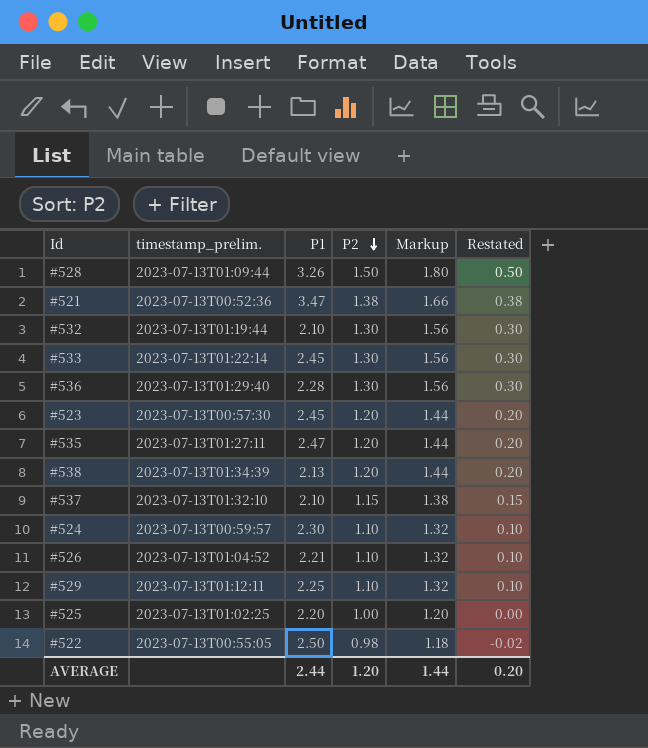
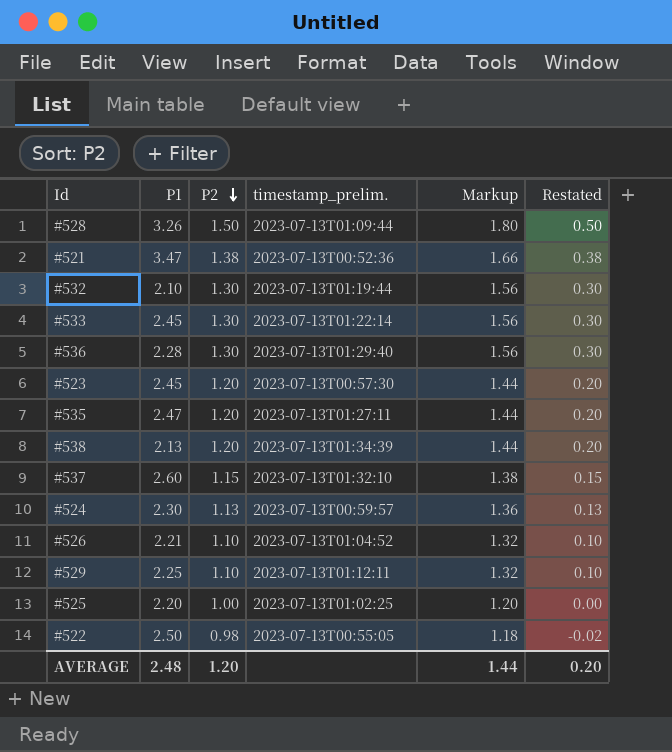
column timestamp_prelim. | position: 2 -> 4
#537 | P1: 2.10 -> 2.60
#524 | P2: 1.10 -> 1.13
#524 | Markup: 1.32 -> 1.36
#524 | Restated: 0.10 -> 0.13
AVERAGE | P1: 2.44 -> 2.48

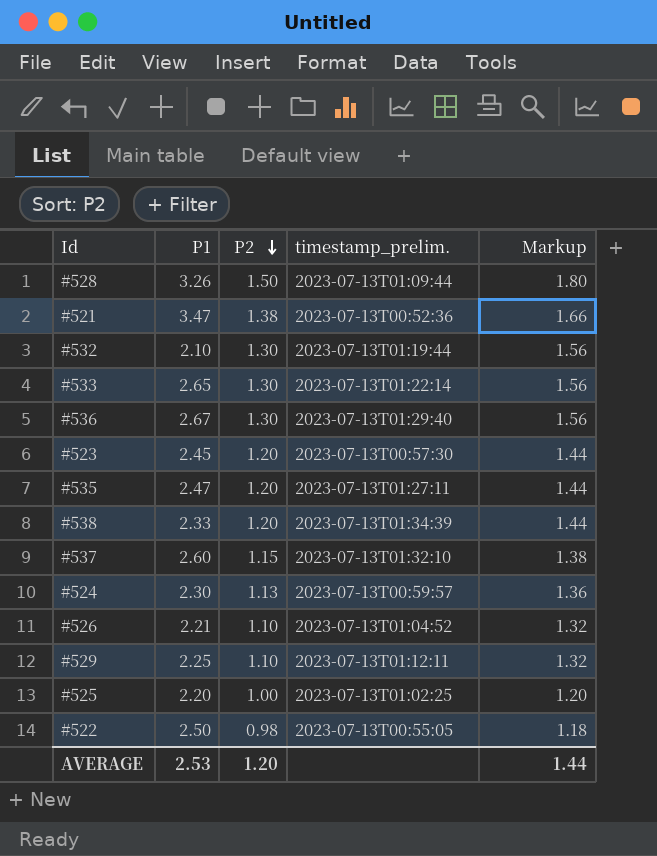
column Restated | formula: [P2] - 1 -> none
#533 | P1: 2.45 -> 2.65
#536 | P1: 2.28 -> 2.67
#538 | P1: 2.13 -> 2.33
AVERAGE | P1: 2.48 -> 2.53

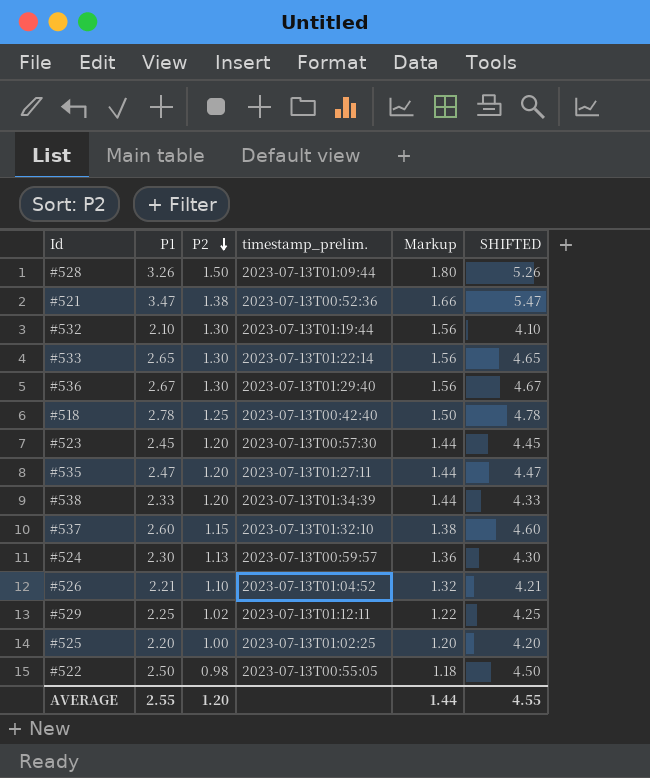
column SHIFTED | formula: none -> [P1] + 2
row #518: none -> 2.78 | 1.25 | 2023-07-13T00:42:40 | 1.50 | 4.78
#529 | P2: 1.10 -> 1.02
#529 | Markup: 1.32 -> 1.22
AVERAGE | P1: 2.53 -> 2.55

